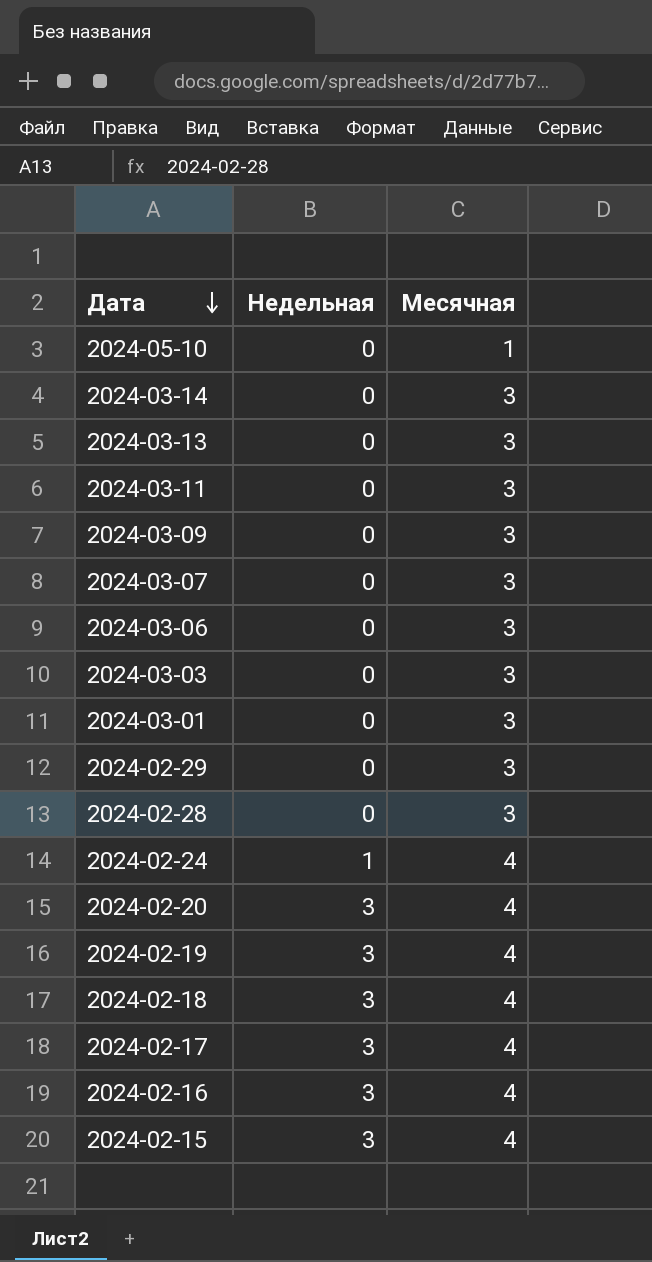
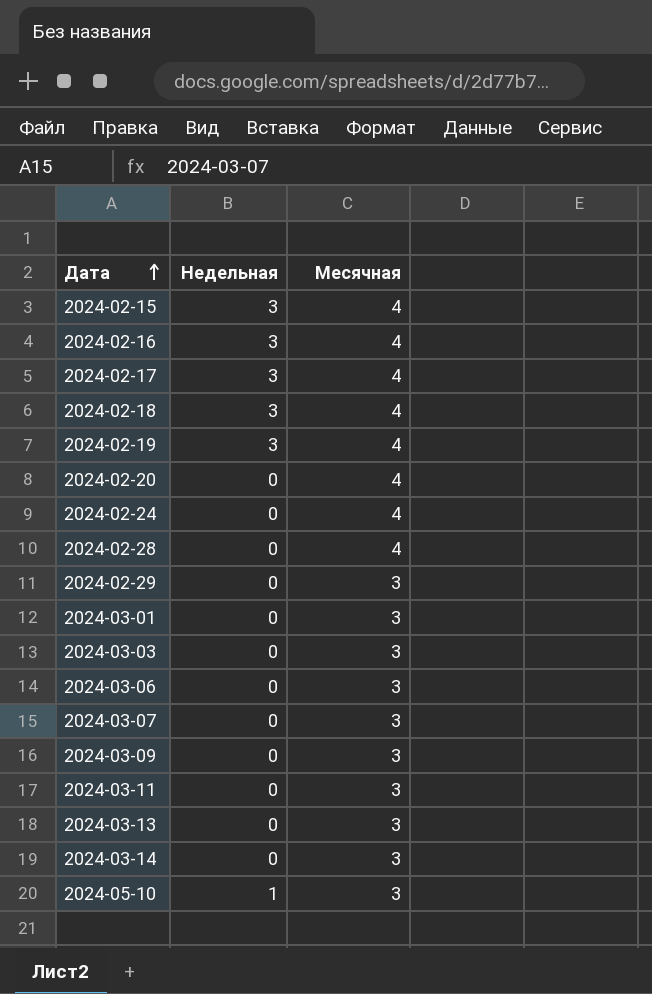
row order: Дата descending -> Дата ascending
2024-02-20 | Недельная: 3 -> 0
2024-02-24 | Недельная: 1 -> 0
2024-02-28 | Месячная: 3 -> 4
2024-05-10 | Недельная: 0 -> 1
2024-05-10 | Месячная: 1 -> 3

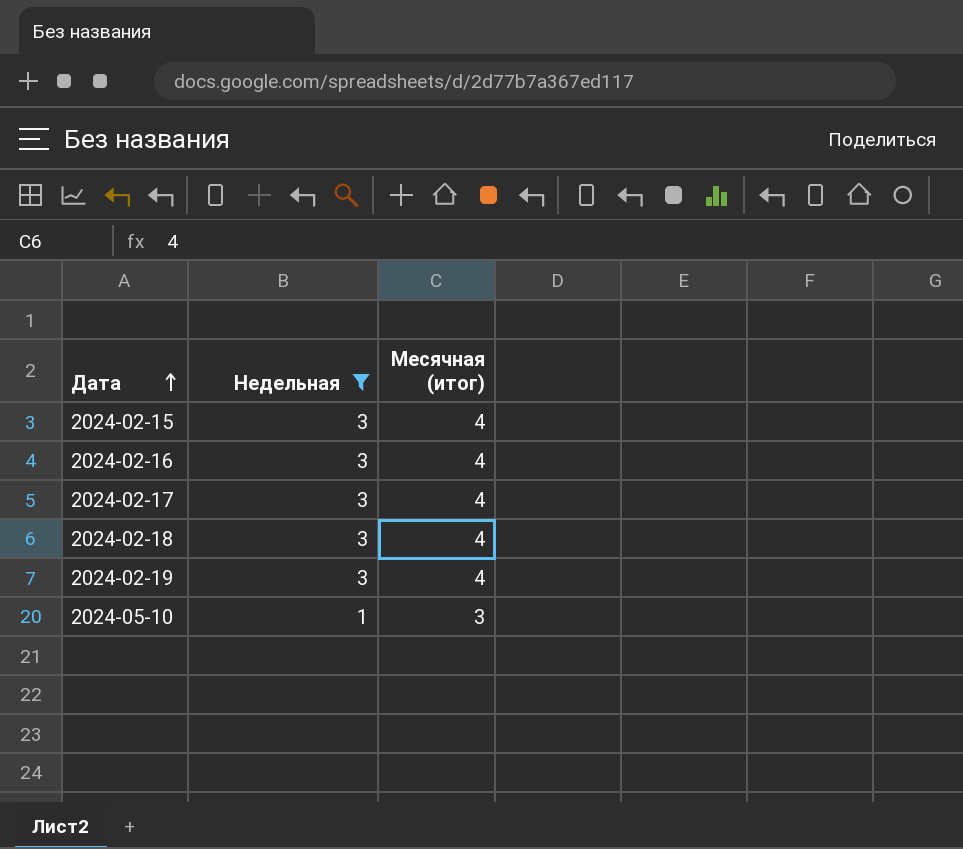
filter: none -> Недельная != 0
column name: Месячная -> Месячная (итог)

